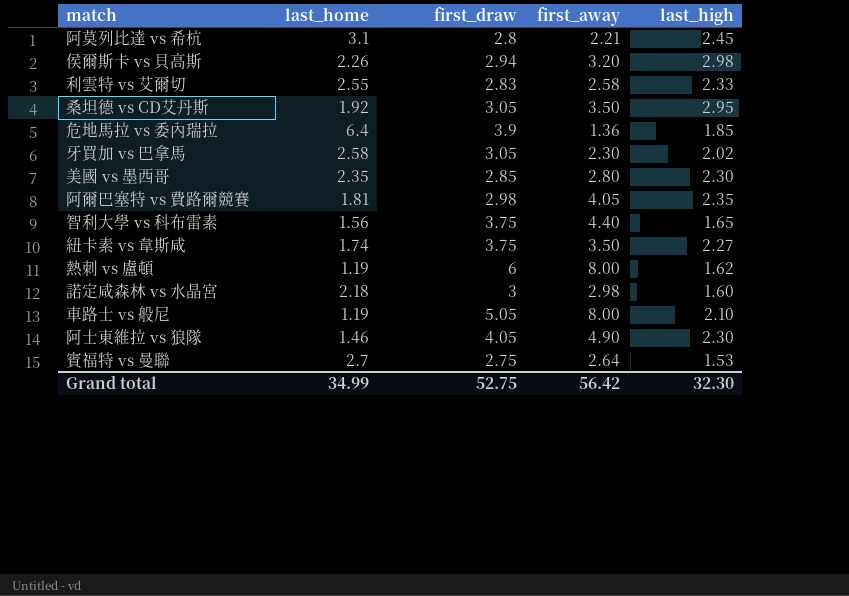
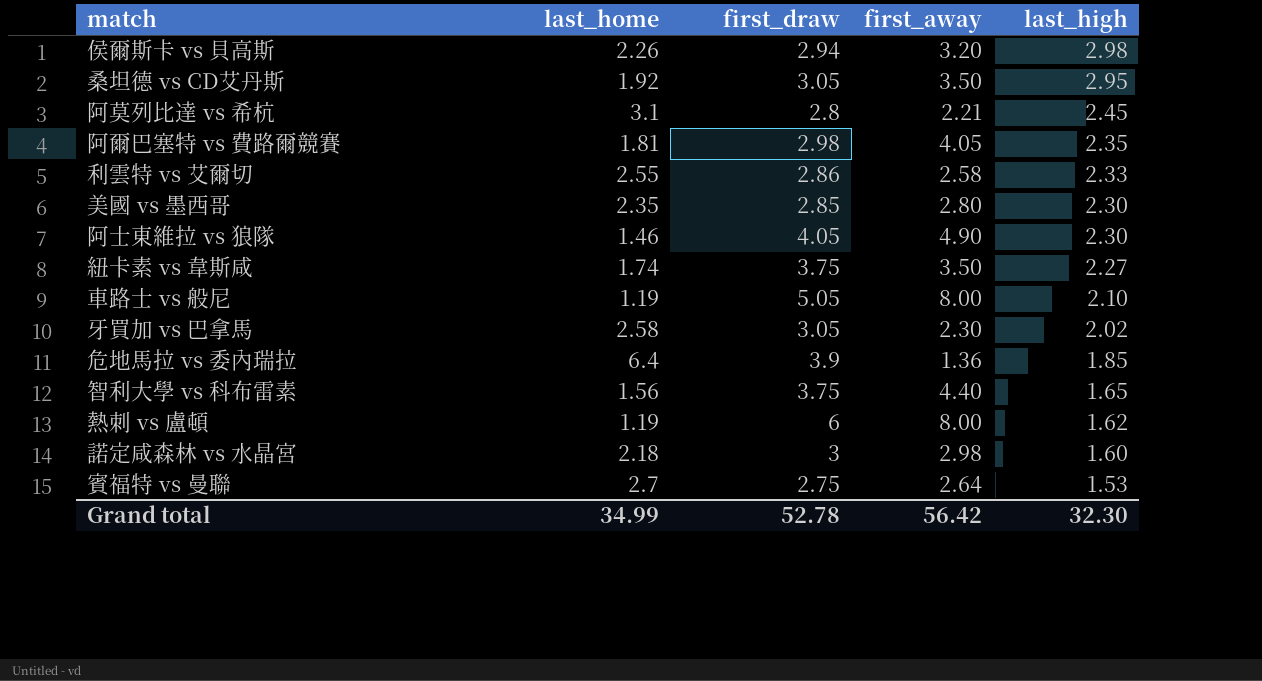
row order: none -> last_high descending
利雲特 vs 艾爾切 | first_draw: 2.83 -> 2.86
Grand total | first_draw: 52.75 -> 52.78

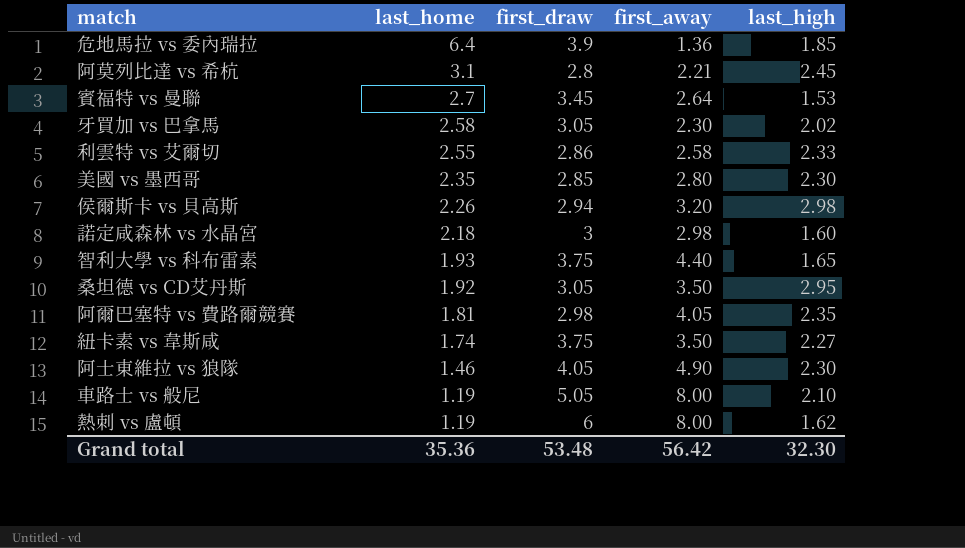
row order: last_high descending -> last_home descending
賓福特 vs 曼聯 | first_draw: 2.75 -> 3.45
智利大學 vs 科布雷素 | last_home: 1.56 -> 1.93
Grand total | last_home: 34.99 -> 35.36
Grand total | first_draw: 52.78 -> 53.48

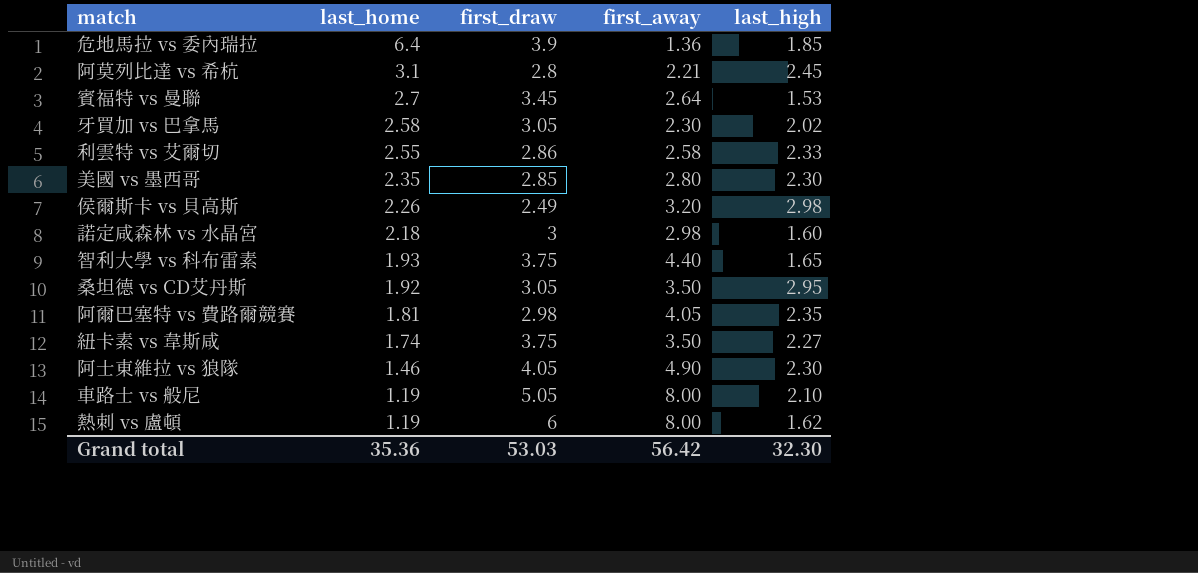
侯爾斯卡 vs 貝高斯 | first_draw: 2.94 -> 2.49
Grand total | first_draw: 53.48 -> 53.03

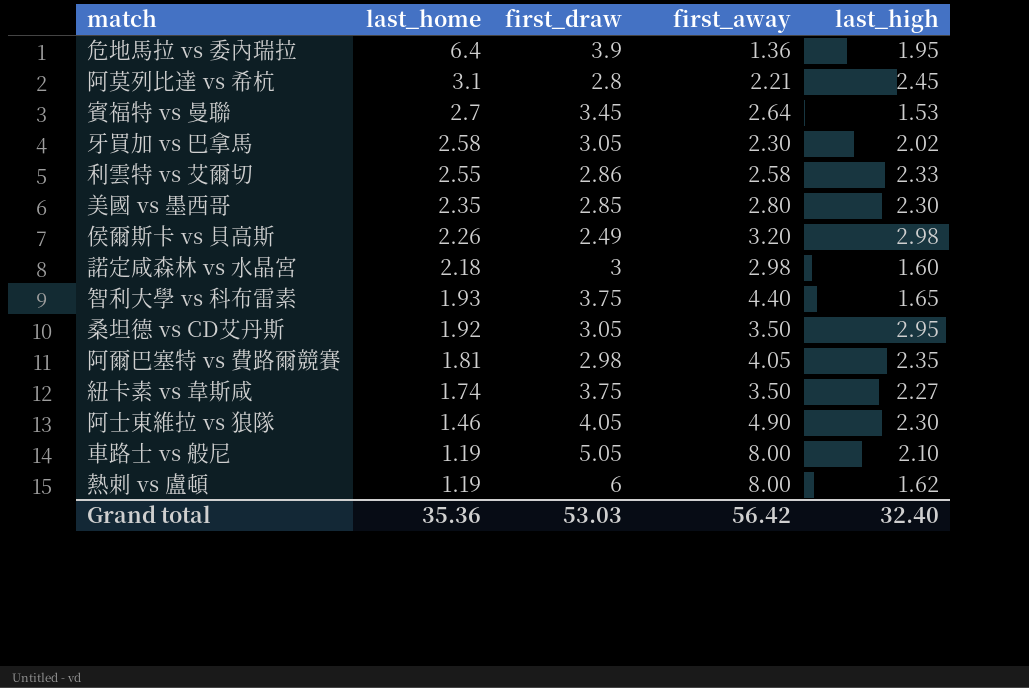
危地馬拉 vs 委內瑞拉 | last_high: 1.85 -> 1.95
Grand total | last_high: 32.30 -> 32.40

